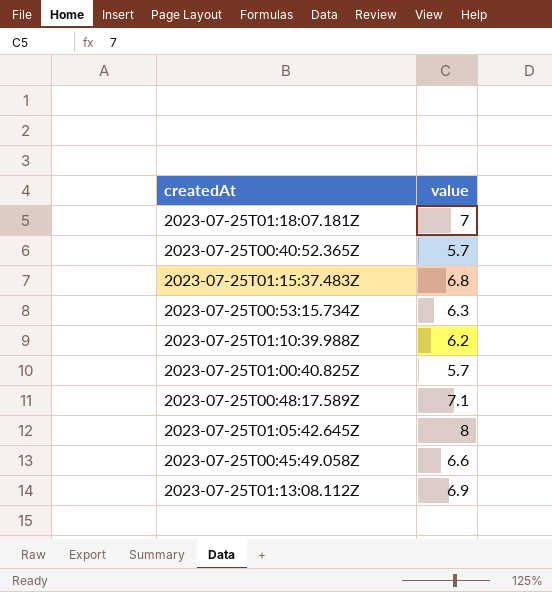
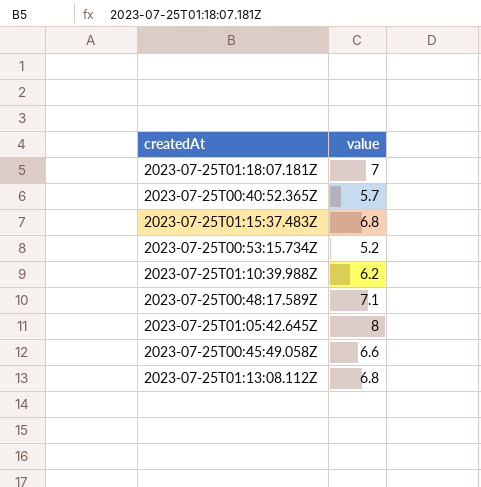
row 2023-07-25T01:00:40.825Z: 5.7 -> none
2023-07-25T00:53:15.734Z | value: 6.3 -> 5.2
2023-07-25T01:13:08.112Z | value: 6.9 -> 6.8

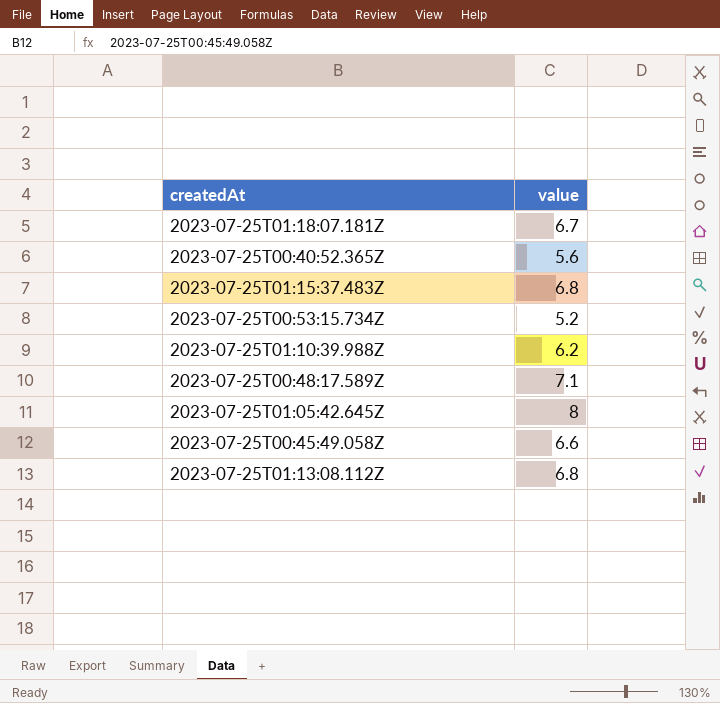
2023-07-25T01:18:07.181Z | value: 7 -> 6.7
2023-07-25T00:40:52.365Z | value: 5.7 -> 5.6

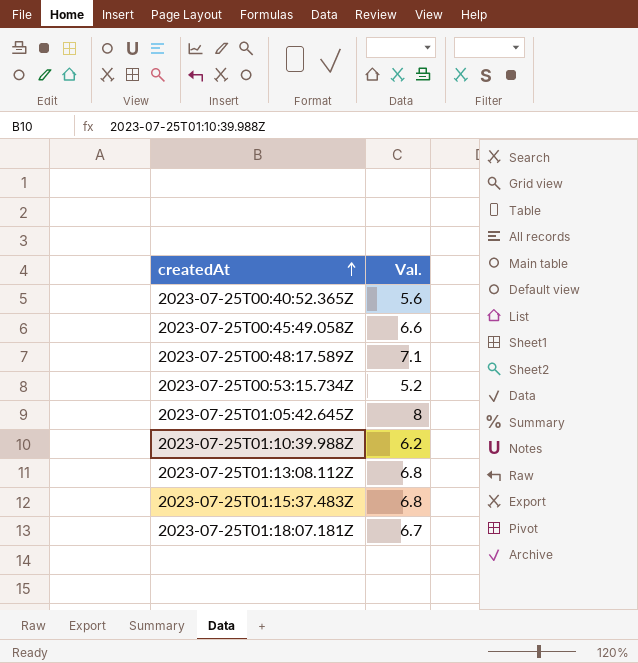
row order: none -> createdAt ascending
column name: value -> Val.

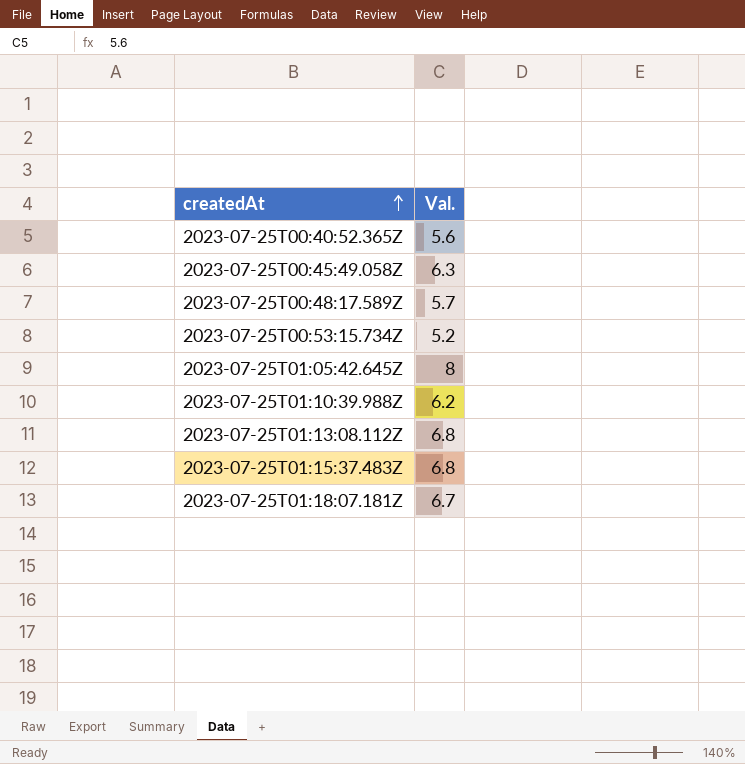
2023-07-25T00:45:49.058Z | Val.: 6.6 -> 6.3
2023-07-25T00:48:17.589Z | Val.: 7.1 -> 5.7

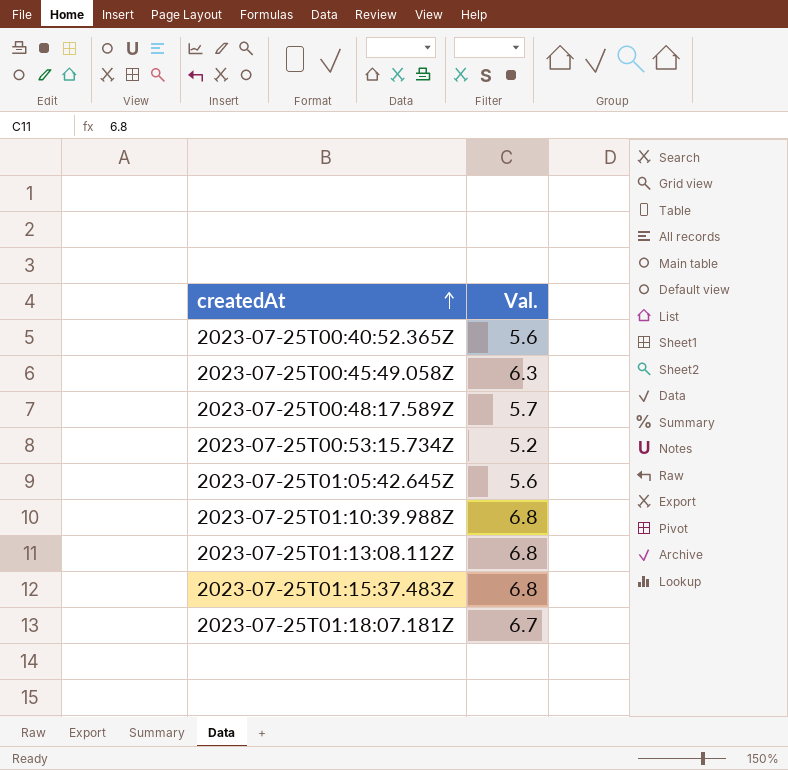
2023-07-25T01:05:42.645Z | Val.: 8 -> 5.6
2023-07-25T01:10:39.988Z | Val.: 6.2 -> 6.8

